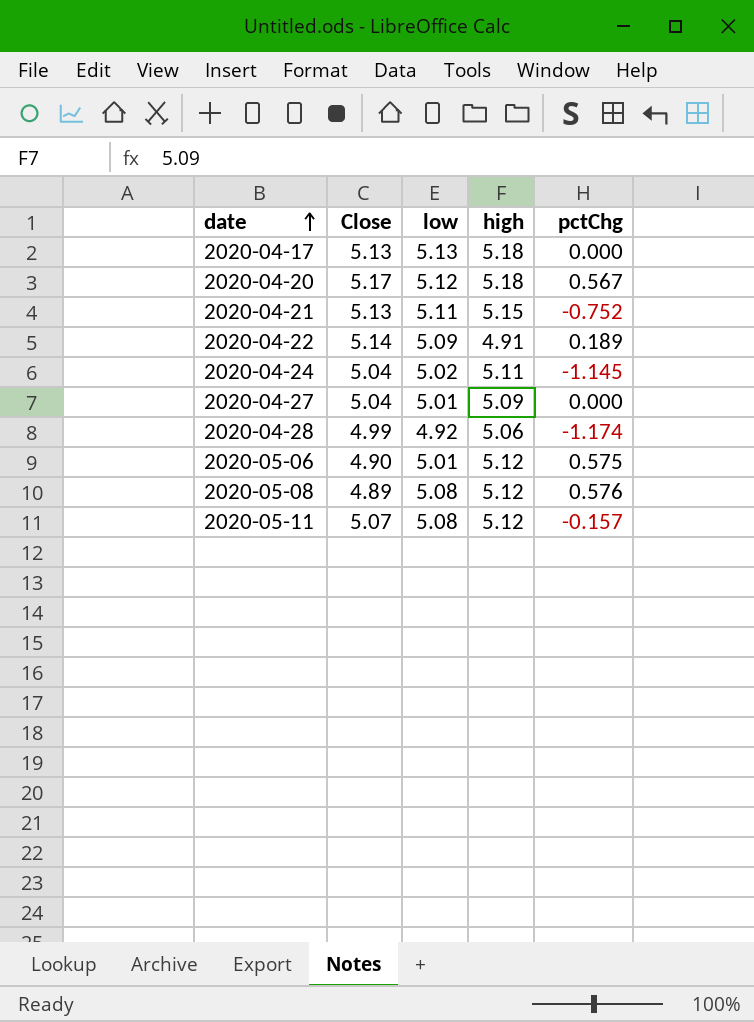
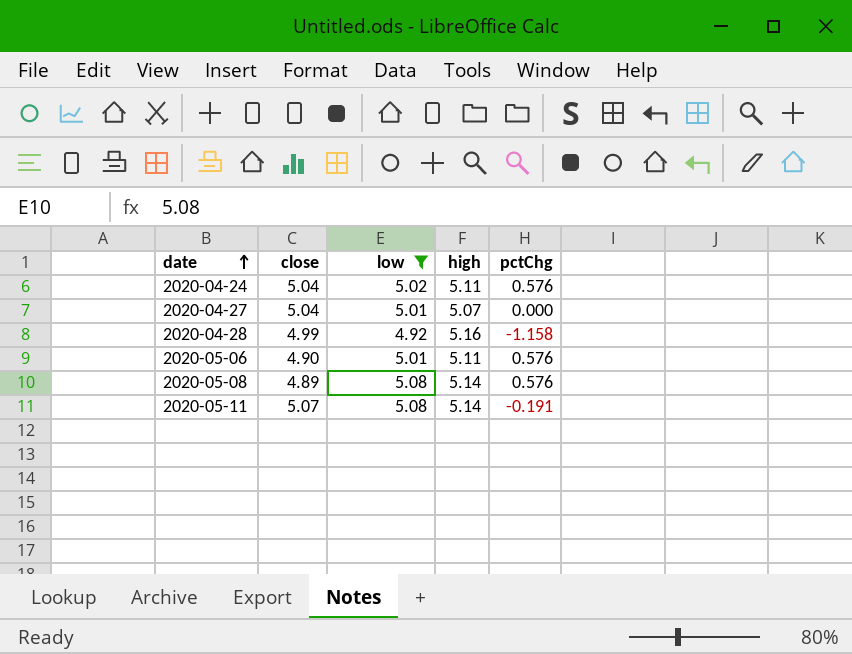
filter: none -> low <= 5.08
column name: Close -> close
2020-04-24 | pctChg: -1.145 -> 0.576
2020-04-27 | high: 5.09 -> 5.07
2020-04-28 | high: 5.06 -> 5.16
2020-04-28 | pctChg: -1.174 -> -1.158
2020-05-06 | high: 5.12 -> 5.11
2020-05-06 | pctChg: 0.575 -> 0.576
2020-05-08 | high: 5.12 -> 5.14
2020-05-11 | high: 5.12 -> 5.14
2020-05-11 | pctChg: -0.157 -> -0.191

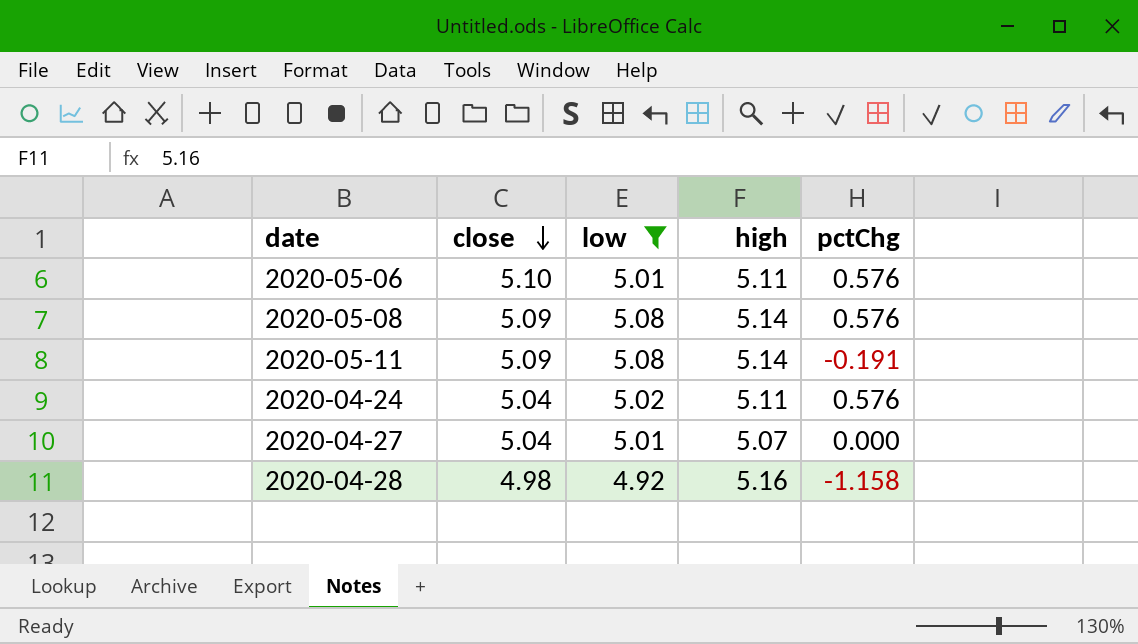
row order: date ascending -> close descending
2020-05-06 | close: 4.90 -> 5.10
2020-05-08 | close: 4.89 -> 5.09
2020-05-11 | close: 5.07 -> 5.09
2020-04-28 | close: 4.99 -> 4.98

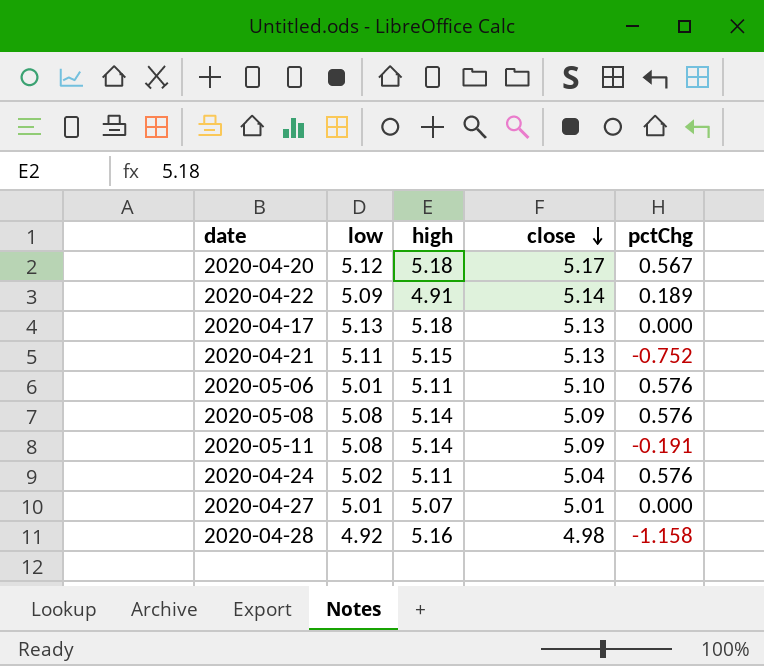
filter: low <= 5.08 -> none
column close | position: 2 -> 4
2020-04-27 | close: 5.04 -> 5.01

